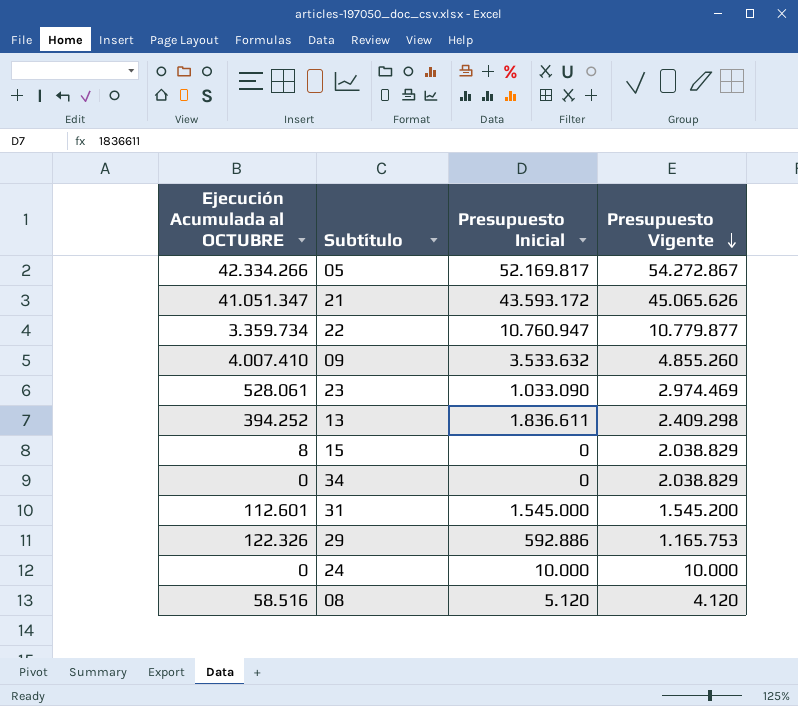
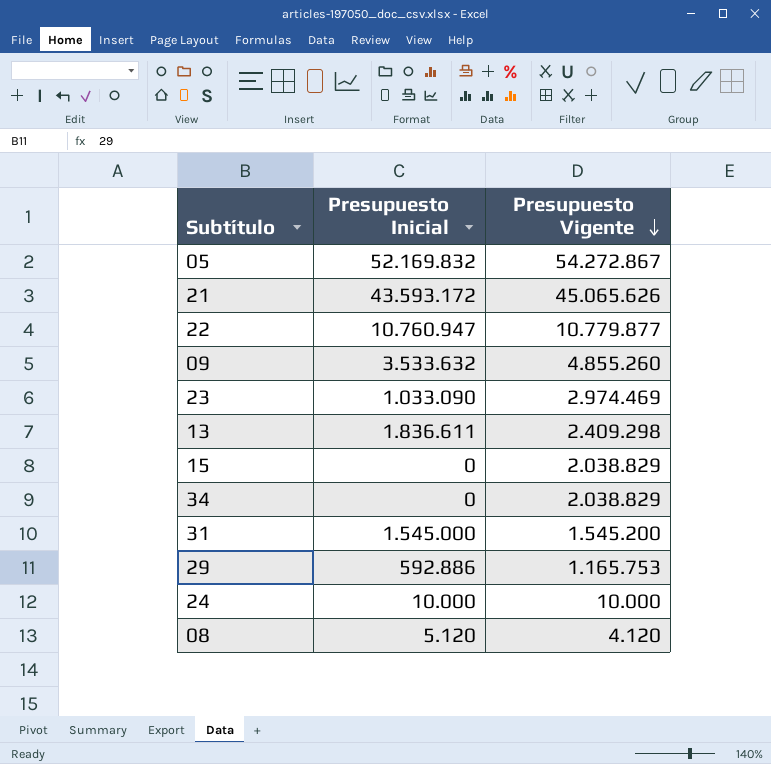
column Ejecución Acumulada al OCTUBRE | position: 1 -> none
05 | Presupuesto Inicial: 52.169.817 -> 52.169.832

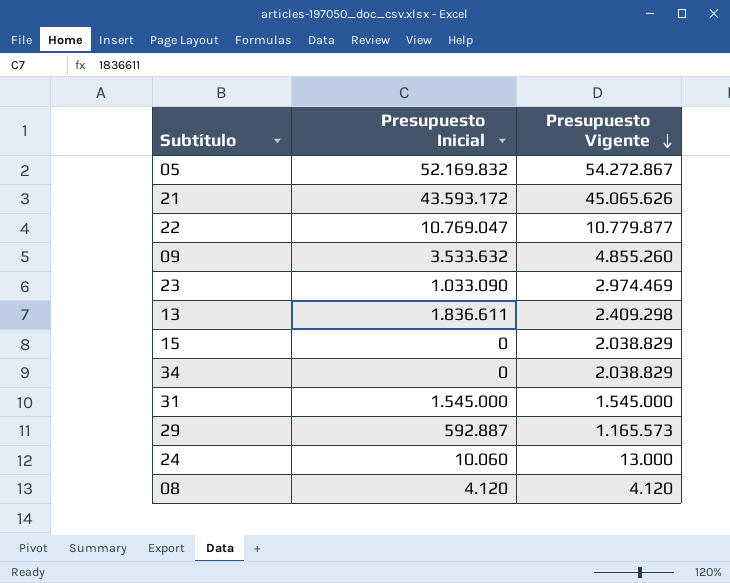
22 | Presupuesto Inicial: 10.760.947 -> 10.769.047
31 | Presupuesto Vigente: 1.545.200 -> 1.545.000
29 | Presupuesto Inicial: 592.886 -> 592.887
29 | Presupuesto Vigente: 1.165.753 -> 1.165.573
24 | Presupuesto Inicial: 10.000 -> 10.060
24 | Presupuesto Vigente: 10.000 -> 13.000
08 | Presupuesto Inicial: 5.120 -> 4.120

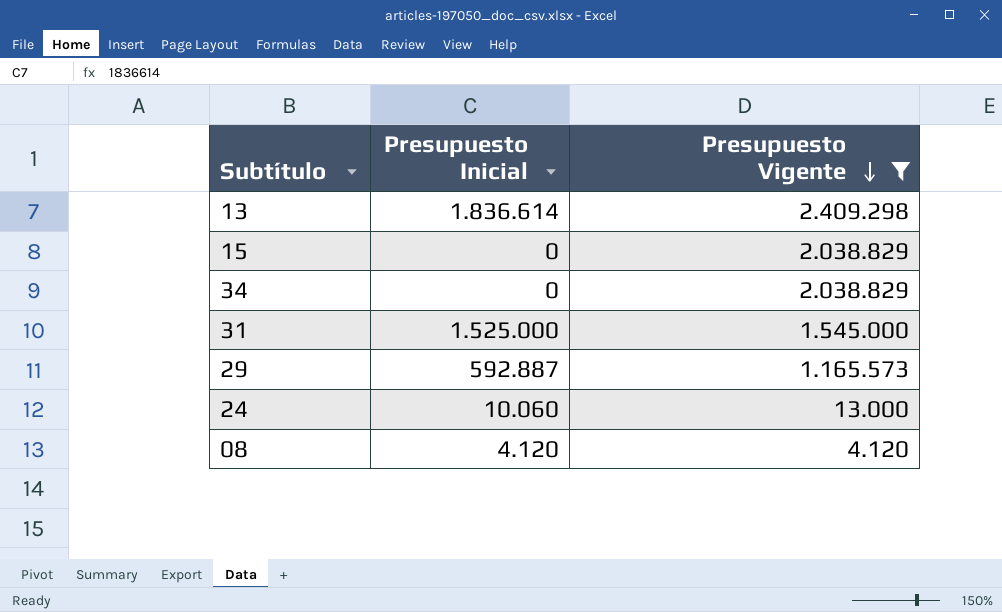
filter: none -> Presupuesto Vigente <= 2.409.298
13 | Presupuesto Inicial: 1.836.611 -> 1.836.614
31 | Presupuesto Inicial: 1.545.000 -> 1.525.000

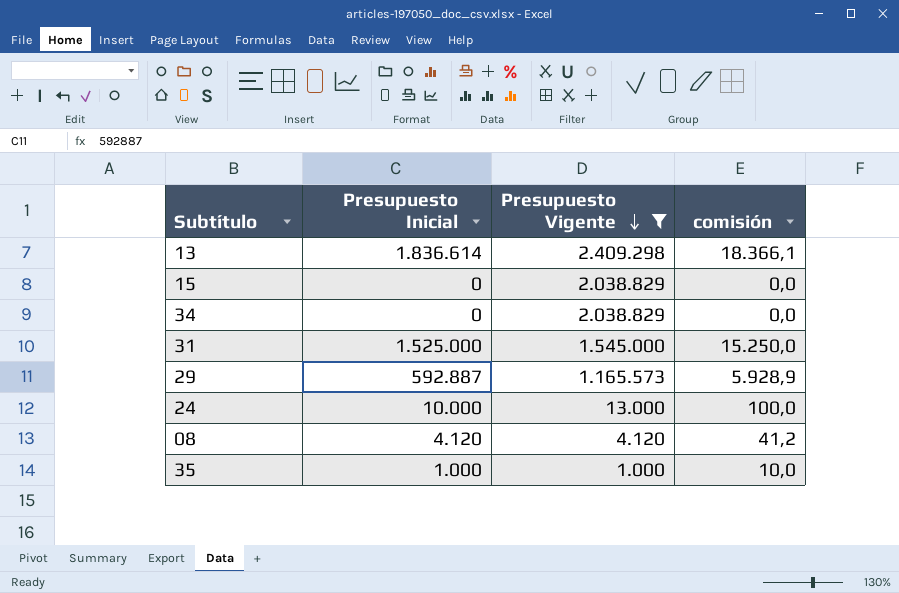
column comisión | formula: none -> [Presupuesto Inicial] * 0,01
24 | Presupuesto Inicial: 10.060 -> 10.000
row 35: none -> 1.000 | 1.000 | 10,0

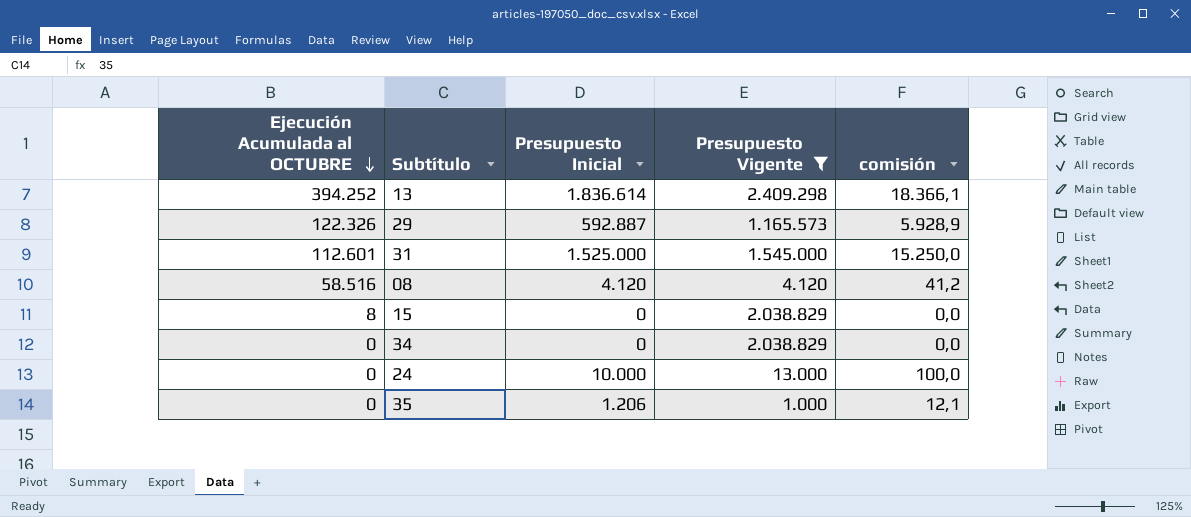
row order: Presupuesto Vigente descending -> Ejecución Acumulada al OCTUBRE descending
column Ejecución Acumulada al OCTUBRE | position: none -> 1
35 | Presupuesto Inicial: 1.000 -> 1.206
35 | comisión: 10,0 -> 12,1

